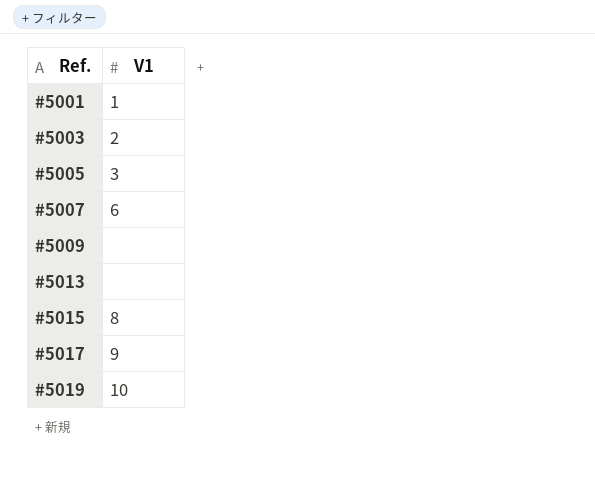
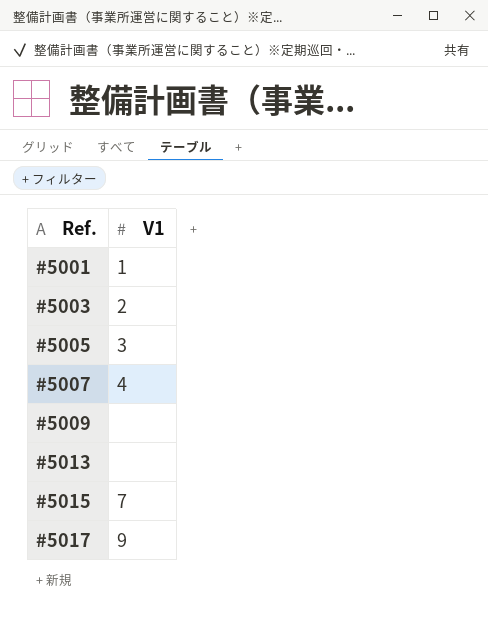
row #5019: 10 -> none
#5007 | V1: 6 -> 4
#5015 | V1: 8 -> 7

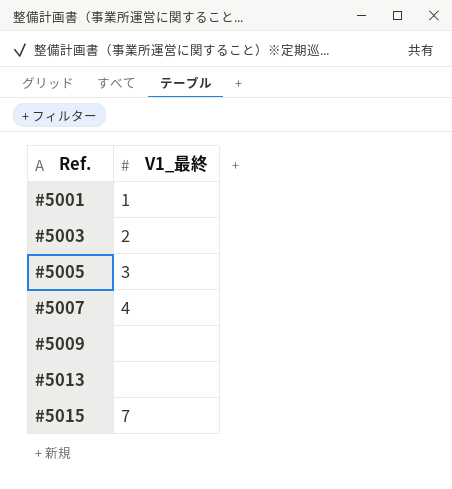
column name: V1 -> V1_最終
row #5017: 9 -> none

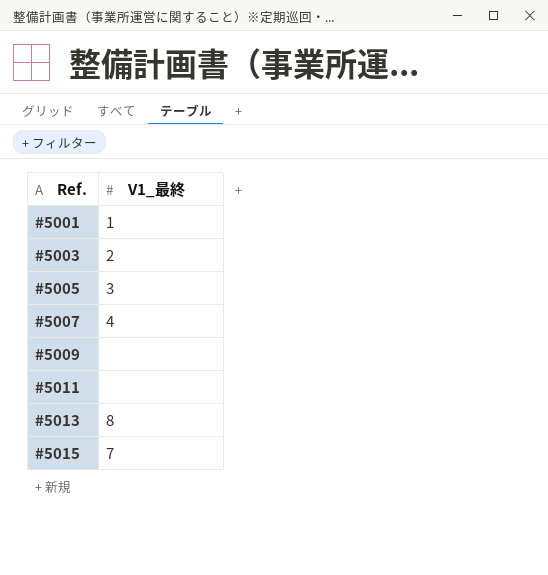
row #5011: none -> none
#5013 | V1_最終: none -> 8

